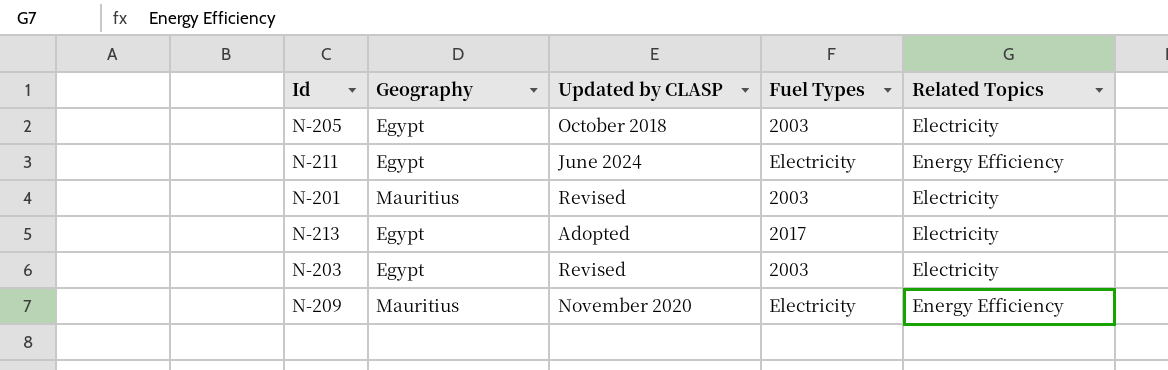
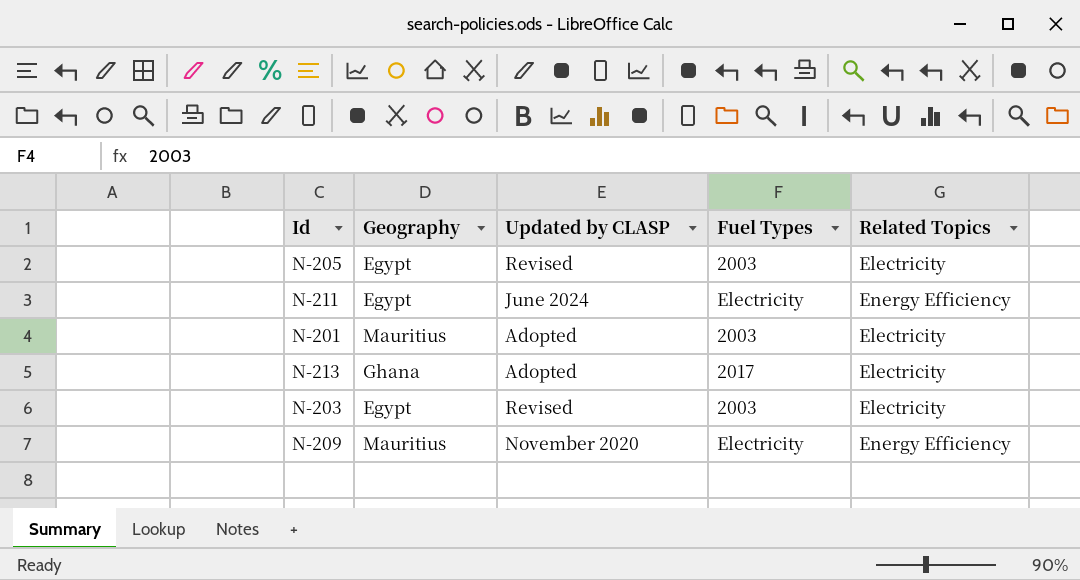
N-205 | Updated by CLASP: October 2018 -> Revised
N-201 | Updated by CLASP: Revised -> Adopted
N-213 | Geography: Egypt -> Ghana

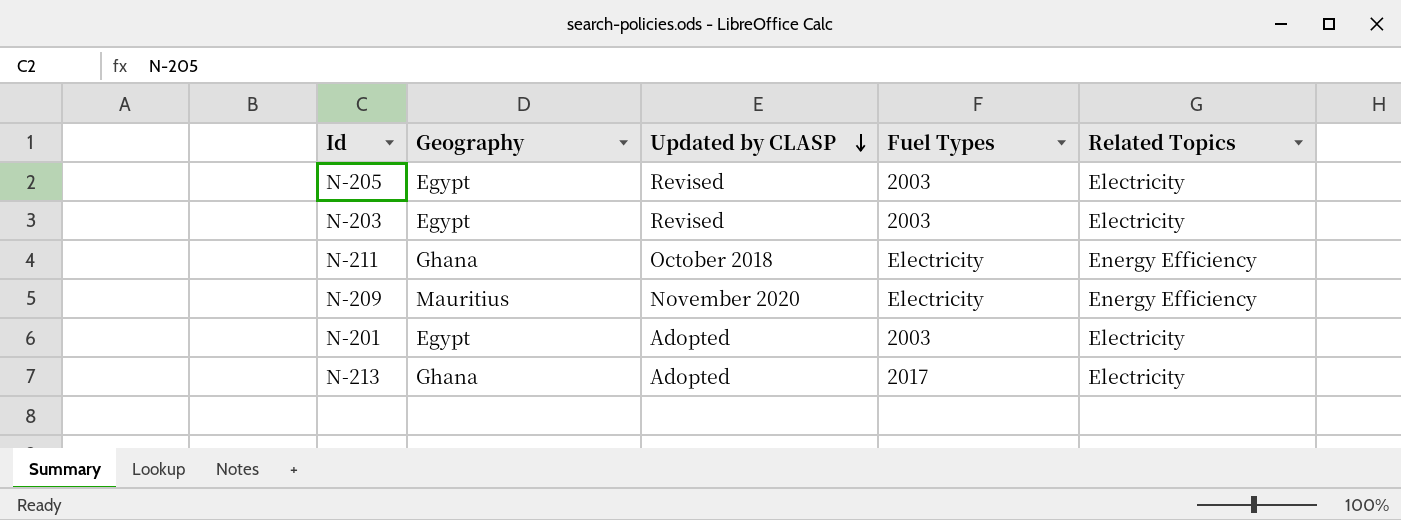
row order: none -> Updated by CLASP descending
N-211 | Geography: Egypt -> Ghana
N-211 | Updated by CLASP: June 2024 -> October 2018
N-201 | Geography: Mauritius -> Egypt

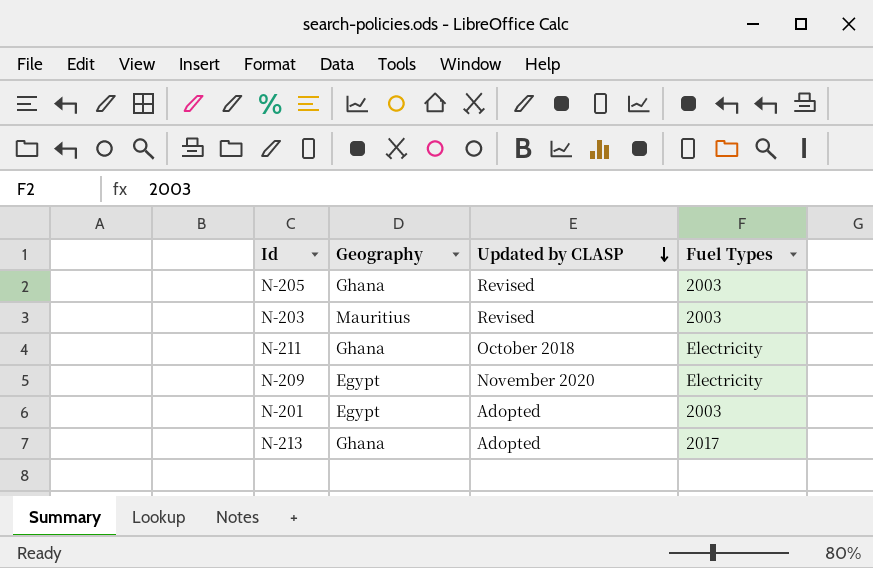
column Related Topics | position: 5 -> none
N-205 | Geography: Egypt -> Ghana
N-203 | Geography: Egypt -> Mauritius
N-209 | Geography: Mauritius -> Egypt

